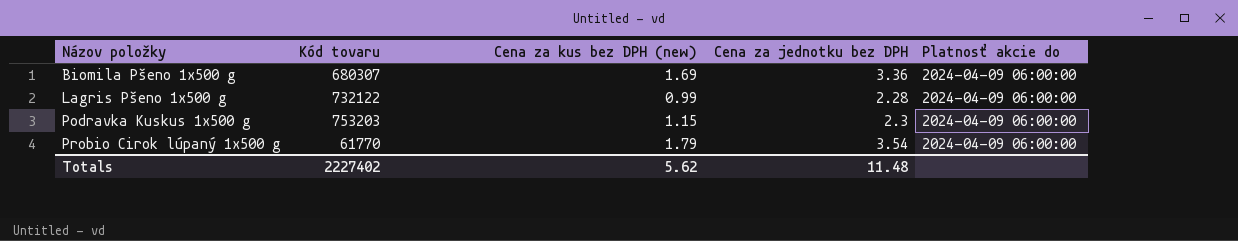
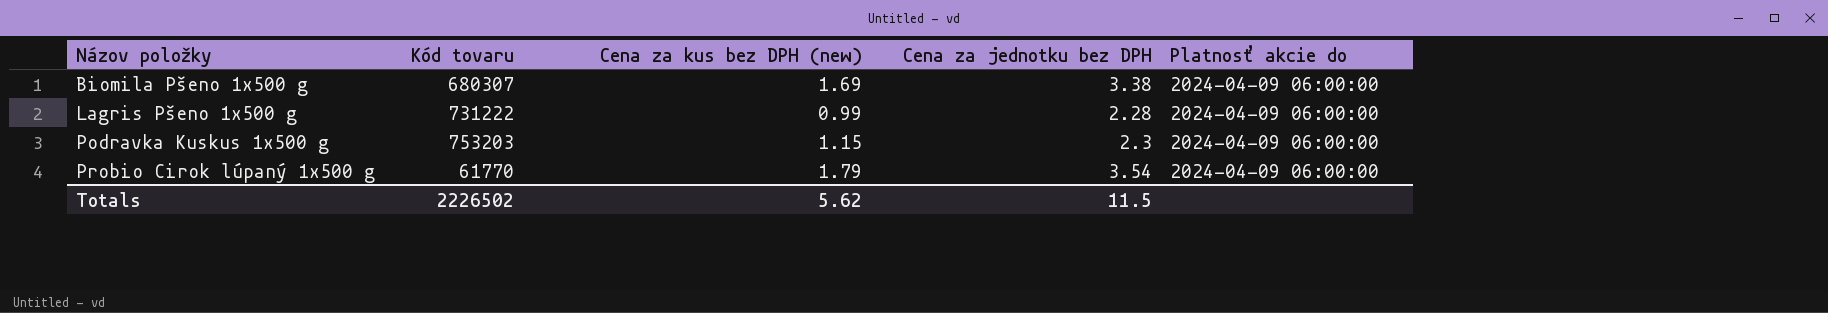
Biomila Pšeno 1x500 g | Cena za jednotku bez DPH: 3.36 -> 3.38
Lagris Pšeno 1x500 g | Kód tovaru: 732122 -> 731222
Totals | Kód tovaru: 2227402 -> 2226502
Totals | Cena za jednotku bez DPH: 11.48 -> 11.5

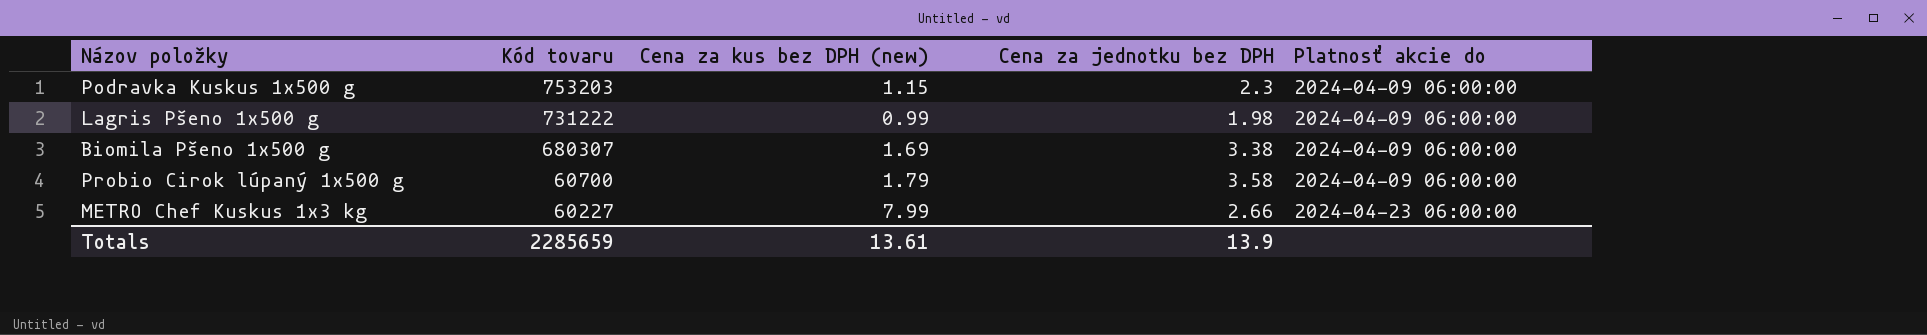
row order: Názov položky ascending -> Kód tovaru descending
Lagris Pšeno 1x500 g | Cena za jednotku bez DPH: 2.28 -> 1.98
Probio Cirok lúpaný 1x500 g | Kód tovaru: 61770 -> 60700
Probio Cirok lúpaný 1x500 g | Cena za jednotku bez DPH: 3.54 -> 3.58
row METRO Chef Kuskus 1x3 kg: none -> 60227 | 7.99 | 2.66 | 2024-04-23 06:00:00
Totals | Kód tovaru: 2226502 -> 2285659
Totals | Cena za kus bez DPH (new): 5.62 -> 13.61
Totals | Cena za jednotku bez DPH: 11.5 -> 13.9

